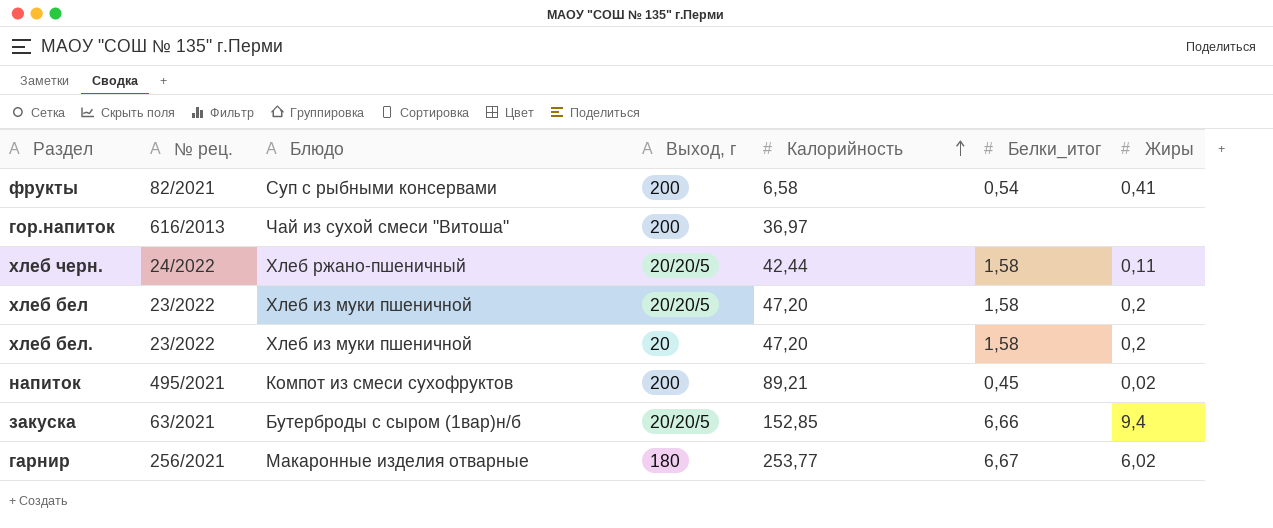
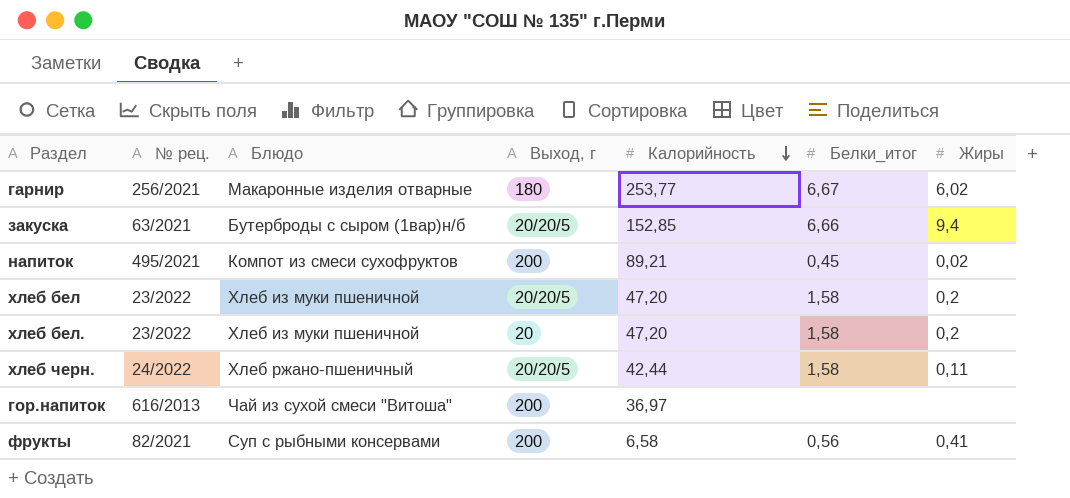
row order: Калорийность ascending -> Калорийность descending
фрукты | Белки_итог: 0,54 -> 0,56

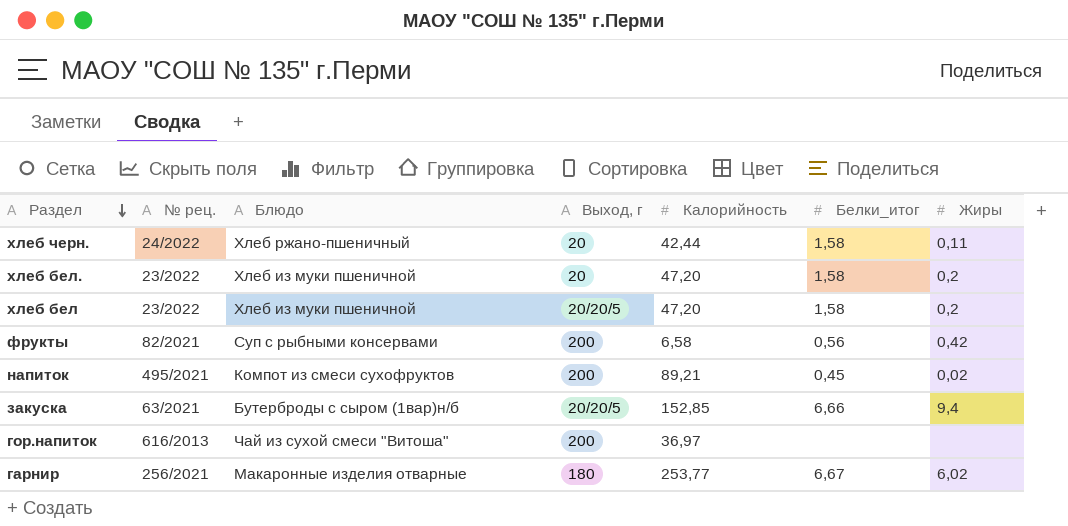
row order: Калорийность descending -> Раздел descending
хлеб черн. | Выход, г: 20/20/5 -> 20
фрукты | Жиры: 0,41 -> 0,42

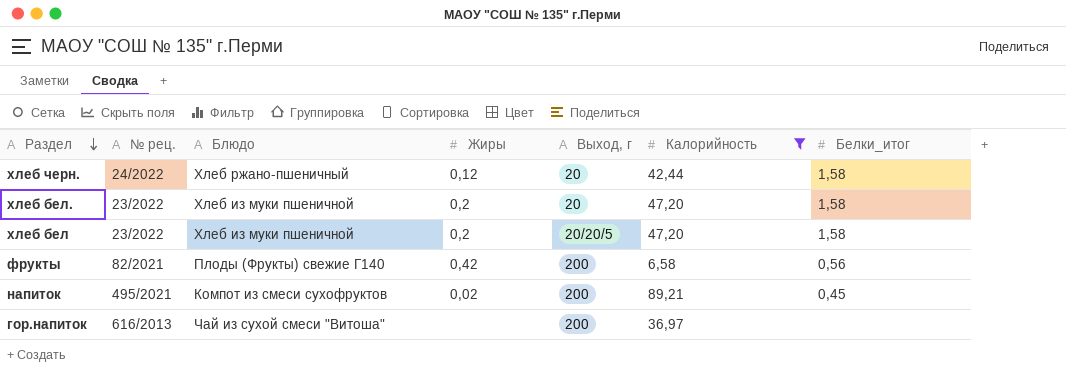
filter: none -> Калорийность <= 89,21
column Жиры | position: 7 -> 4
хлеб черн. | Жиры: 0,11 -> 0,12
фрукты | Блюдо: Суп с рыбными консервами -> Плоды (Фрукты) свежие Г140

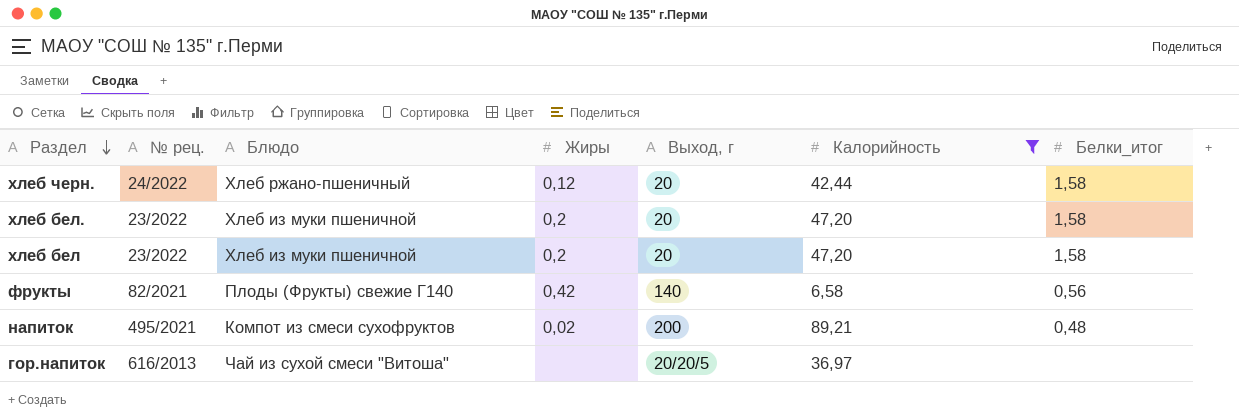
хлеб бел | Выход, г: 20/20/5 -> 20
фрукты | Выход, г: 200 -> 140
напиток | Белки_итог: 0,45 -> 0,48
гор.напиток | Выход, г: 200 -> 20/20/5

